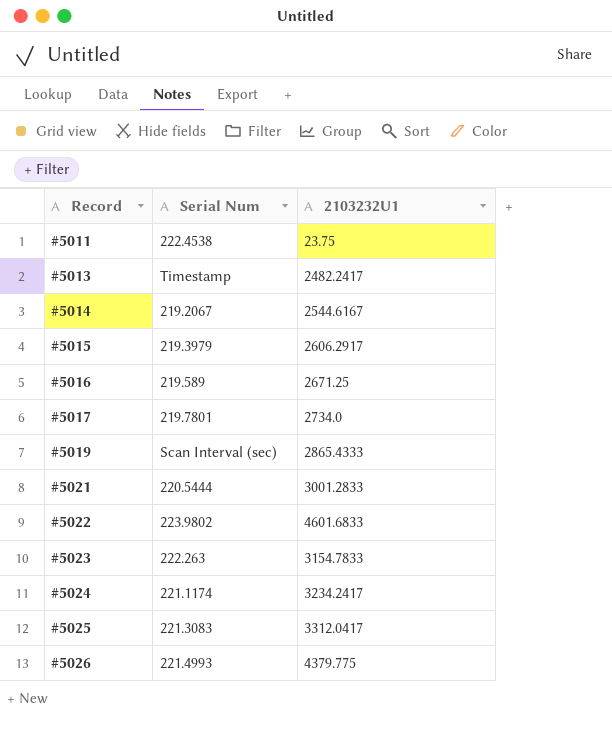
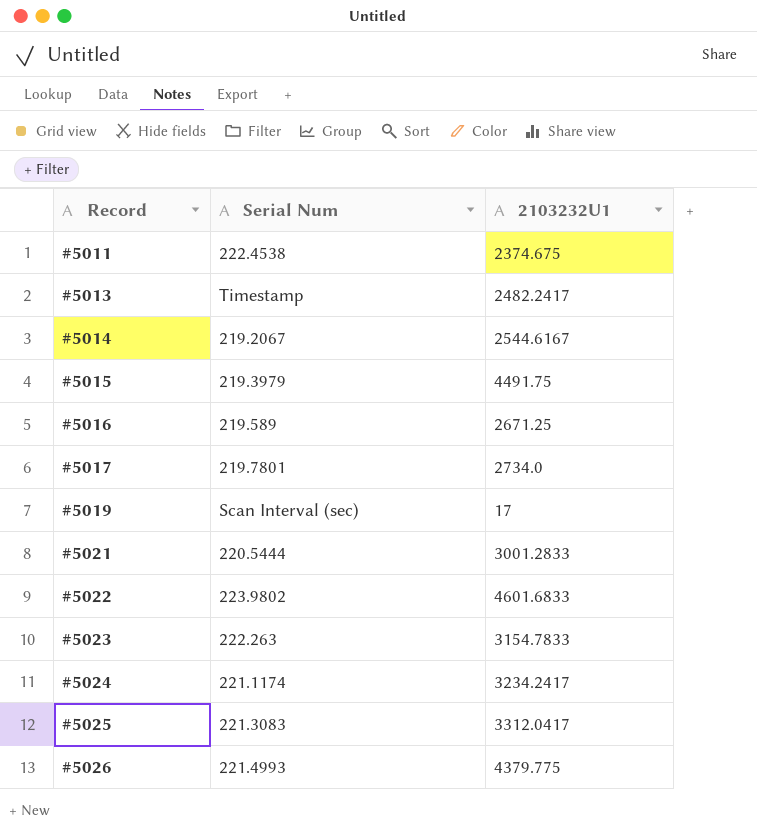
#5011 | 2103232U1: 23.75 -> 2374.675
#5015 | 2103232U1: 2606.2917 -> 4491.75
#5019 | 2103232U1: 2865.4333 -> 17

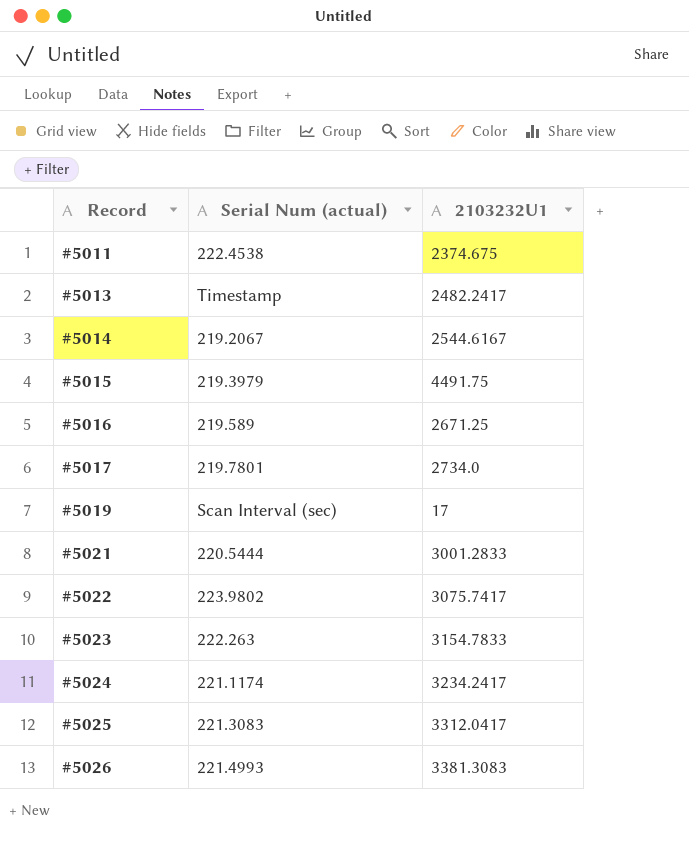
column name: Serial Num -> Serial Num (actual)
#5022 | 2103232U1: 4601.6833 -> 3075.7417
#5026 | 2103232U1: 4379.775 -> 3381.3083

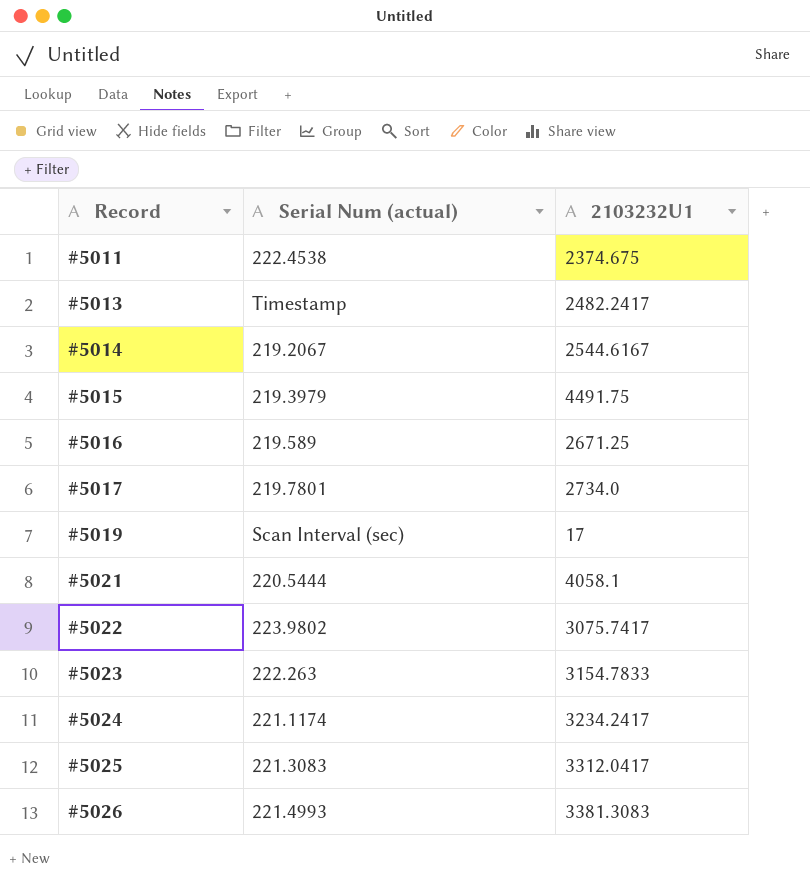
#5021 | 2103232U1: 3001.2833 -> 4058.1

